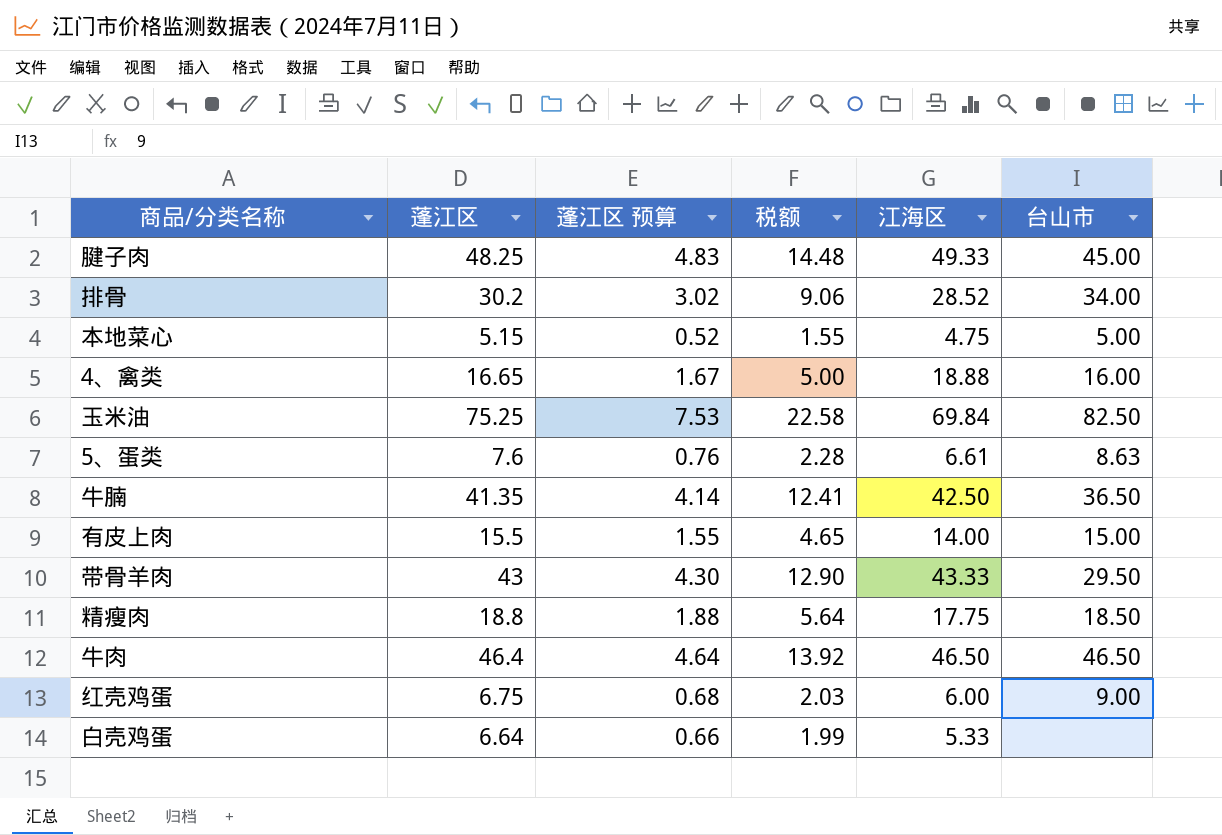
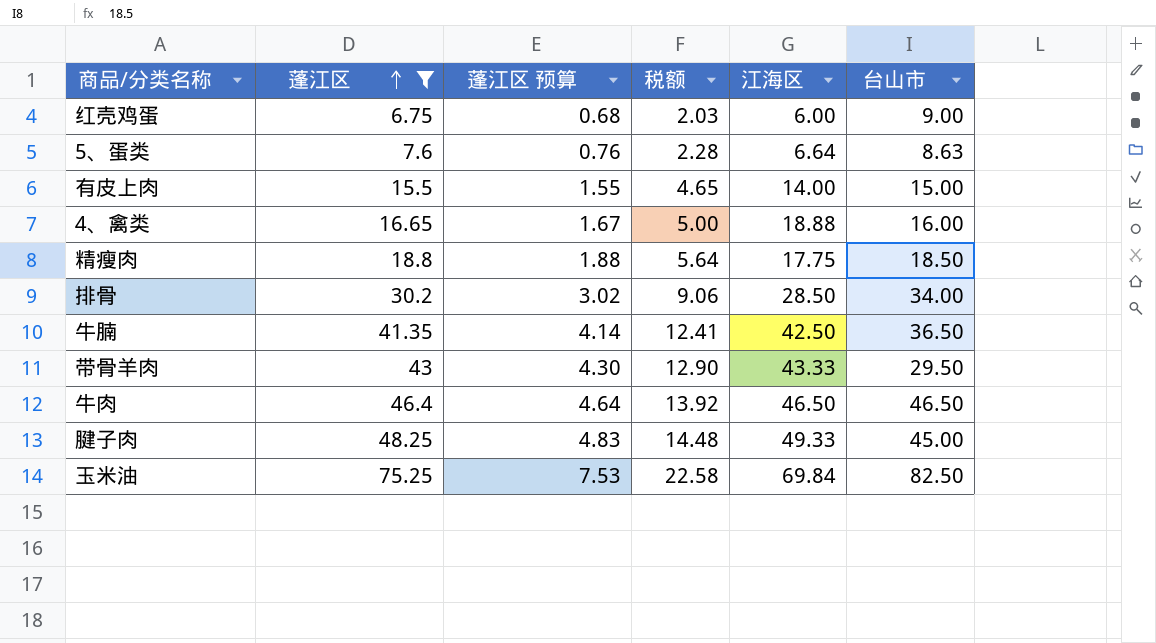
filter: none -> 蓬江区 >= 6.75
row order: none -> 蓬江区 ascending
5、蛋类 | 江海区: 6.61 -> 6.64
排骨 | 江海区: 28.52 -> 28.50

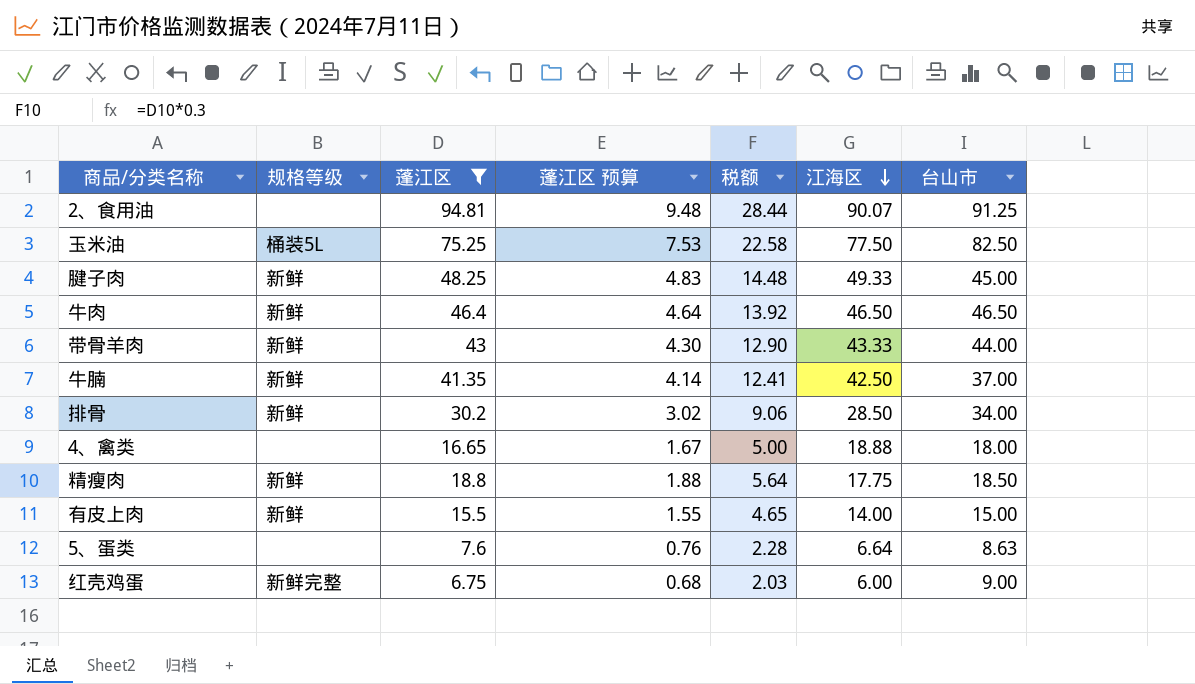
row order: 蓬江区 ascending -> 江海区 descending
column 规格等级 | position: none -> 2
row 2、食用油: none -> none | 94.81 | 9.48 | 28.44 | 90.07 | 91.25
玉米油 | 江海区: 69.84 -> 77.50
带骨羊肉 | 台山市: 29.50 -> 44.00
牛腩 | 台山市: 36.50 -> 37.00
4、禽类 | 台山市: 16.00 -> 18.00

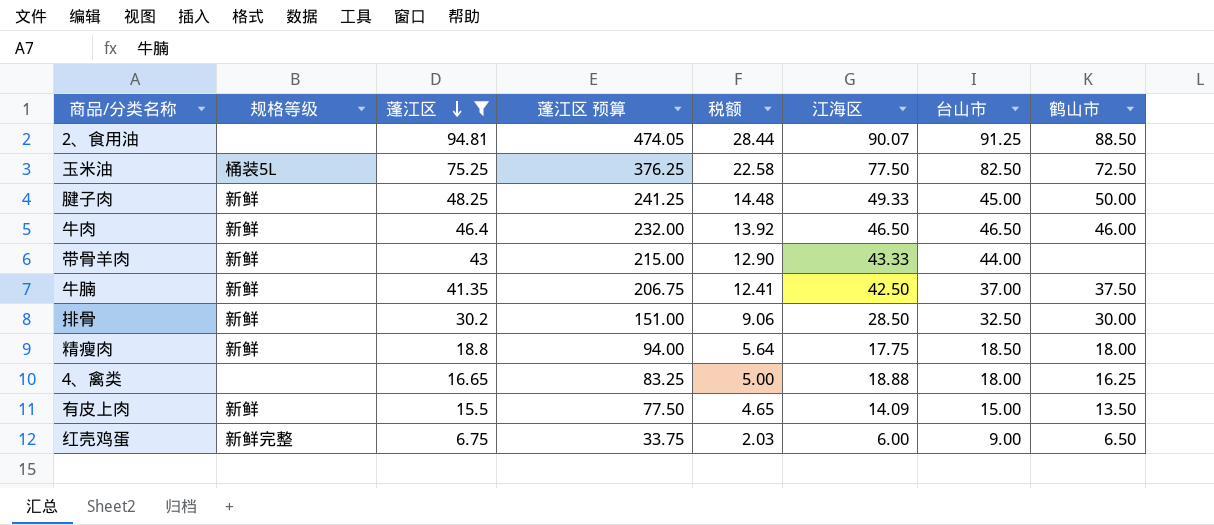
row order: 江海区 descending -> 蓬江区 descending
column 蓬江区 预算 | formula: [蓬江区] * 0.1 -> [蓬江区] * 5
column 鹤山市 | position: none -> 8
row 5、蛋类: none | 7.6 | 0.76 | 2.28 | 6.64 | 8.63 -> none
排骨 | 台山市: 34.00 -> 32.50
有皮上肉 | 江海区: 14.00 -> 14.09

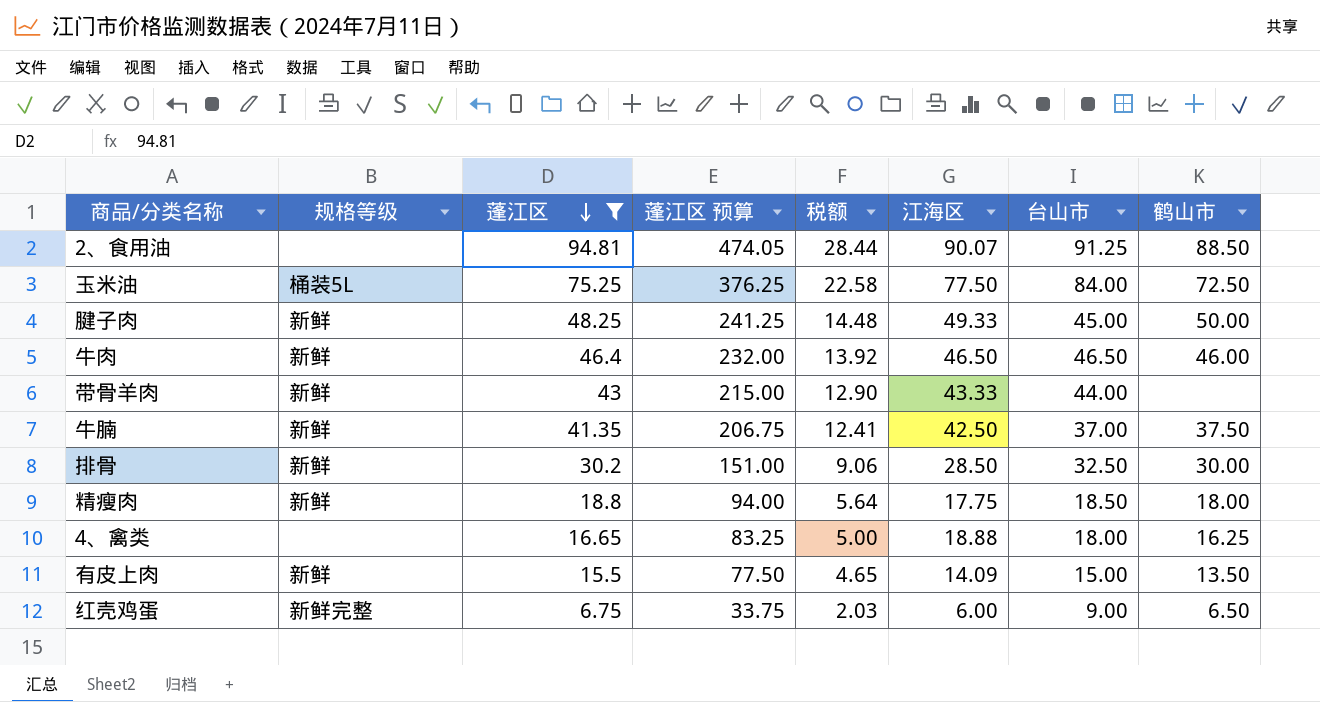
玉米油 | 台山市: 82.50 -> 84.00

